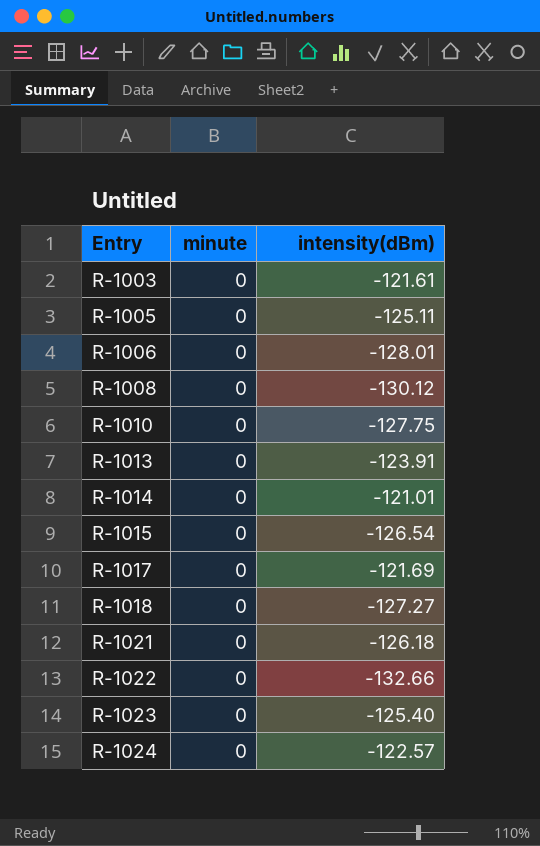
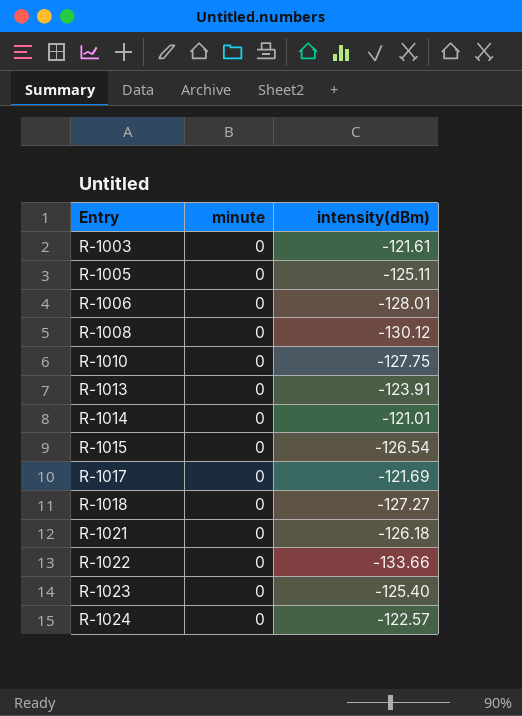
R-1022 | intensity(dBm): -132.66 -> -133.66

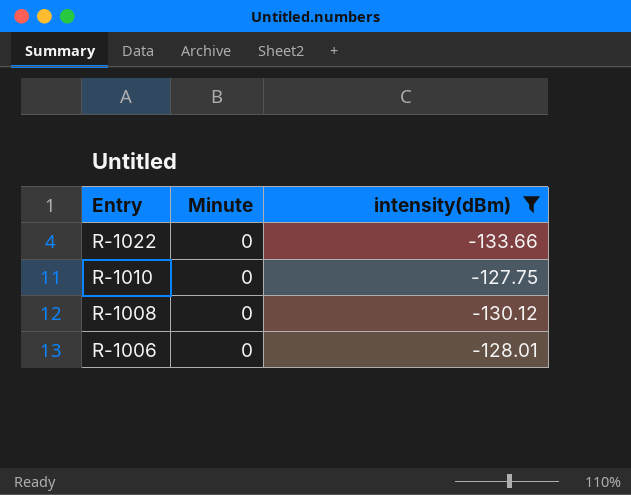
filter: none -> intensity(dBm) <= -127.75
row order: Entry ascending -> Entry descending
column name: minute -> Minute

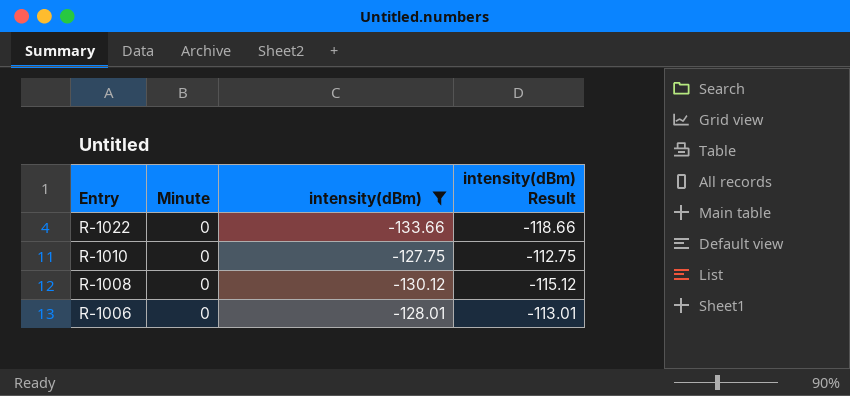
column intensity(dBm) Result | formula: none -> [intensity(dBm)] + 15

